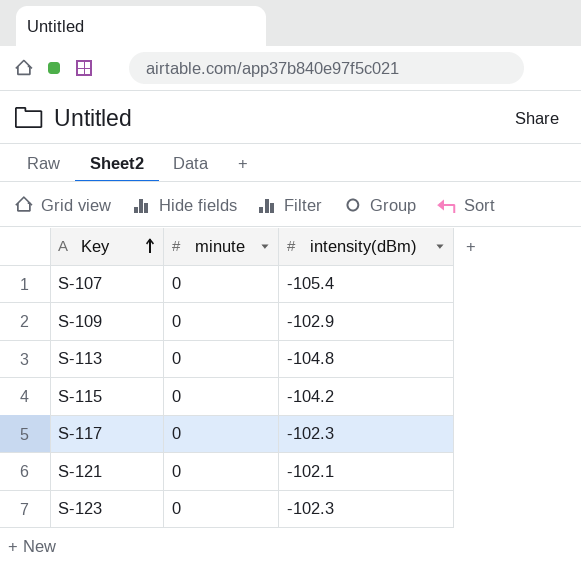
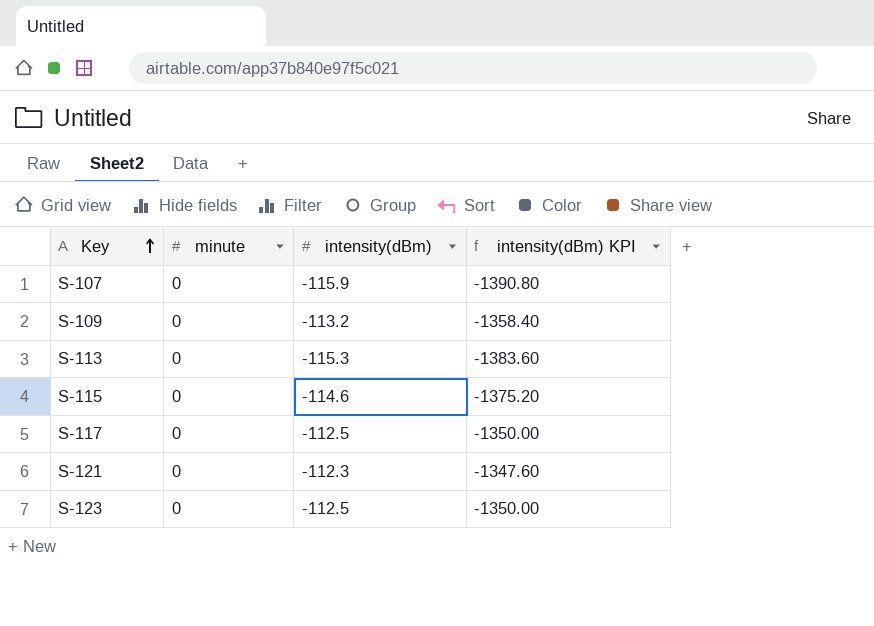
column intensity(dBm) KPI | formula: none -> [intensity(dBm)] * 12
S-107 | intensity(dBm): -105.4 -> -115.9
S-109 | intensity(dBm): -102.9 -> -113.2
S-113 | intensity(dBm): -104.8 -> -115.3
S-115 | intensity(dBm): -104.2 -> -114.6
S-117 | intensity(dBm): -102.3 -> -112.5
S-121 | intensity(dBm): -102.1 -> -112.3
S-123 | intensity(dBm): -102.3 -> -112.5

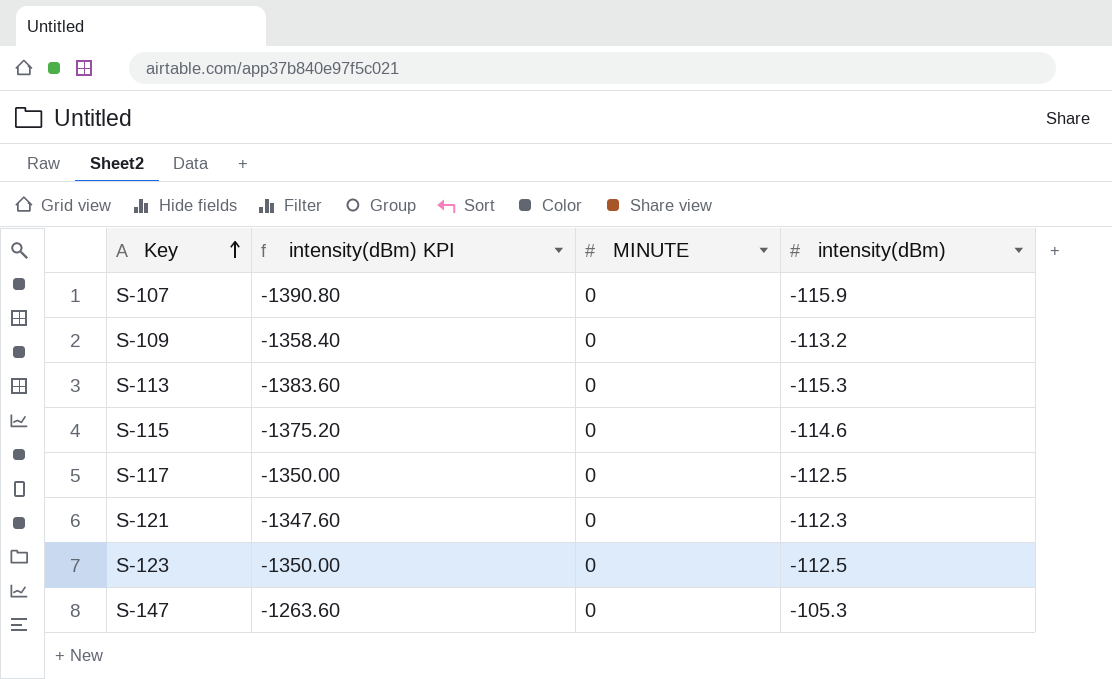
column intensity(dBm) KPI | position: 4 -> 2
column name: minute -> MINUTE
row S-147: none -> -1263.60 | 0 | -105.3

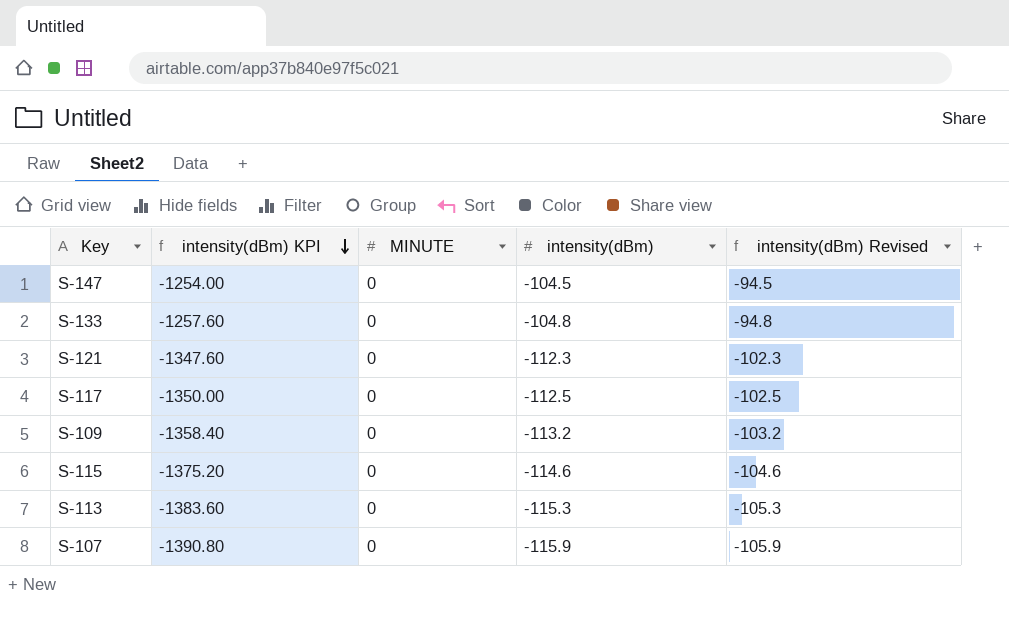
row order: Key ascending -> intensity(dBm) KPI descending
column intensity(dBm) Revised | formula: none -> [intensity(dBm)] + 10
row S-123: -1350.00 | 0 | -112.5 -> none
S-147 | intensity(dBm) KPI: -1263.60 -> -1254.00
S-147 | intensity(dBm): -105.3 -> -104.5
row S-133: none -> -1257.60 | 0 | -104.8 | -94.8

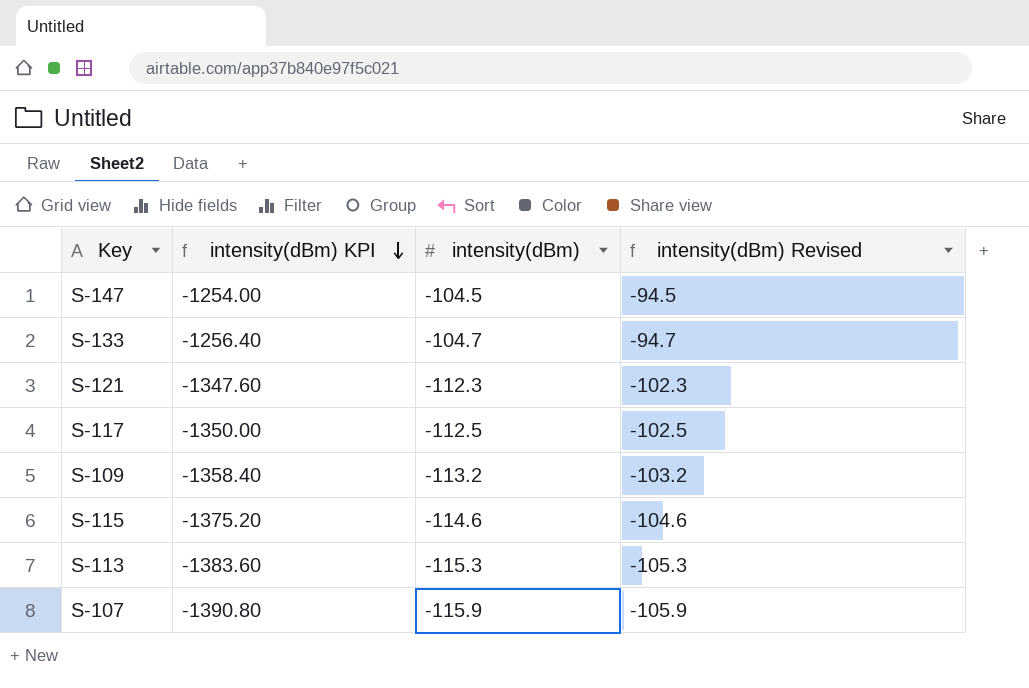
column MINUTE | position: 3 -> none
S-133 | intensity(dBm) KPI: -1257.60 -> -1256.40
S-133 | intensity(dBm): -104.8 -> -104.7
S-133 | intensity(dBm) Revised: -94.8 -> -94.7

